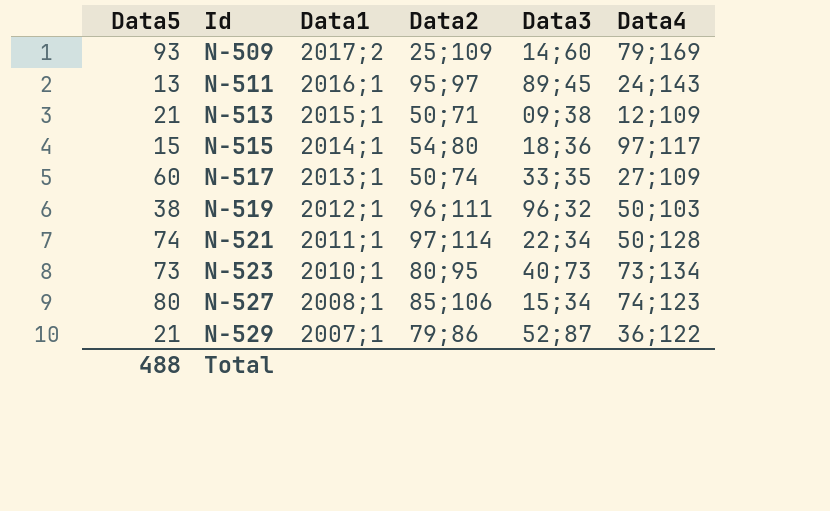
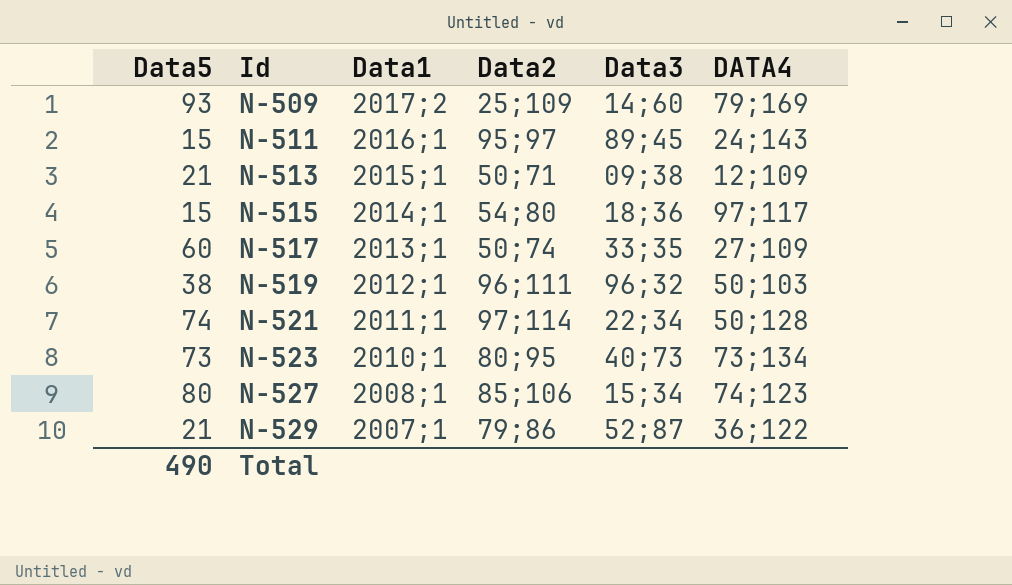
column name: Data4 -> DATA4
N-511 | Data5: 13 -> 15
Total | Data5: 488 -> 490

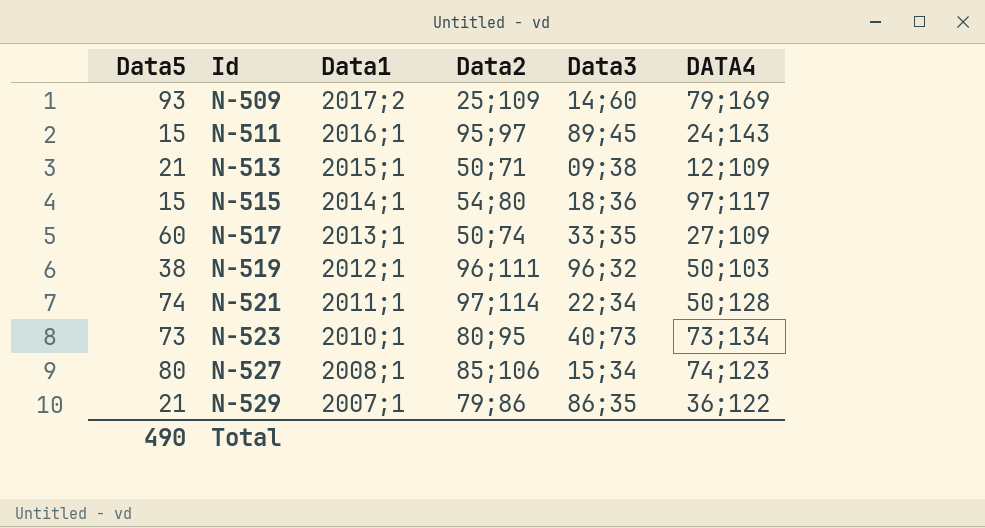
N-529 | Data3: 52;87 -> 86;35

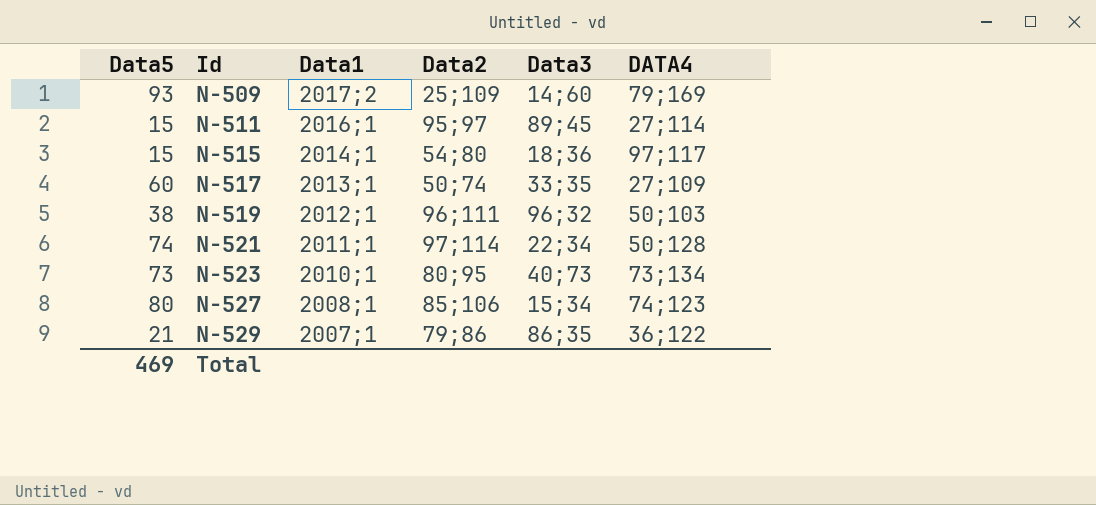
row N-513: 21 | 2015;1 | 50;71 | 09;38 | 12;109 -> none
N-511 | DATA4: 24;143 -> 27;114
Total | Data5: 490 -> 469

